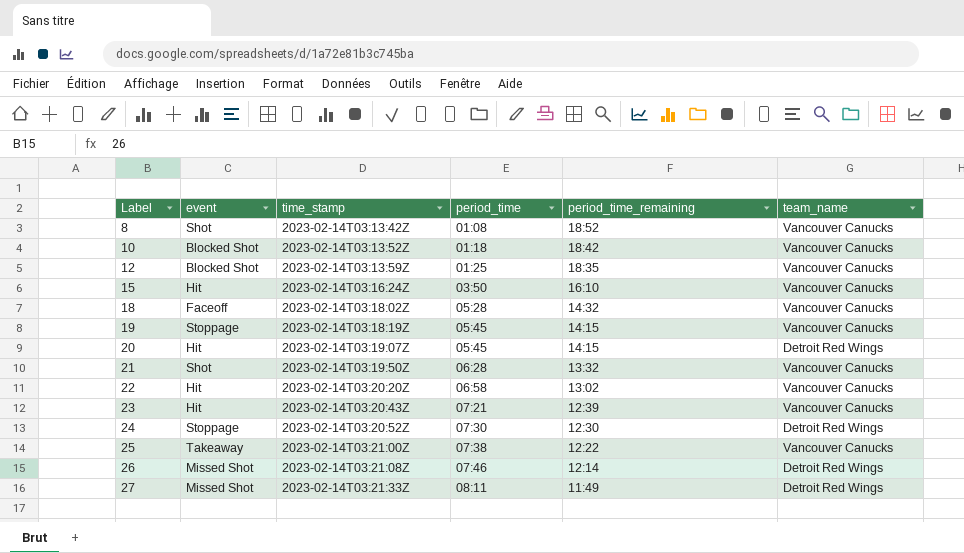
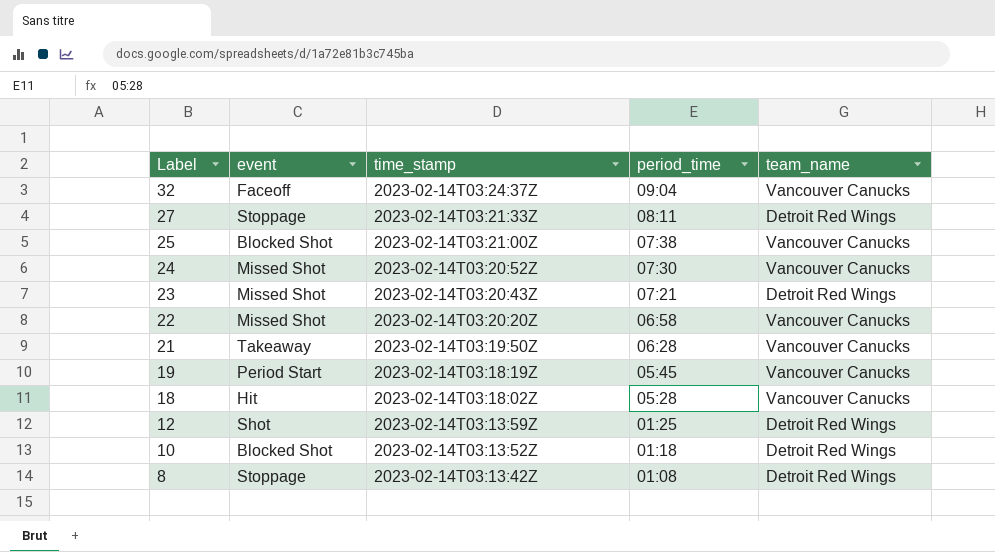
row order: Label ascending -> Label descending
column period_time_remaining | position: 5 -> none
row 15: Hit | 2023-02-14T03:16:24Z | 03:50 | 16:10 | Vancouver Canucks -> none
row 20: Hit | 2023-02-14T03:19:07Z | 05:45 | 14:15 | Detroit Red Wings -> none
row 26: Missed Shot | 2023-02-14T03:21:08Z | 07:46 | 12:14 | Detroit Red Wings -> none
row 32: none -> Faceoff | 2023-02-14T03:24:37Z | 09:04 | Vancouver Canucks
27 | event: Missed Shot -> Stoppage
25 | event: Takeaway -> Blocked Shot
24 | event: Stoppage -> Missed Shot
24 | team_name: Detroit Red Wings -> Vancouver Canucks
23 | event: Hit -> Missed Shot
23 | team_name: Vancouver Canucks -> Detroit Red Wings
22 | event: Hit -> Missed Shot
21 | event: Shot -> Takeaway
19 | event: Stoppage -> Period Start
18 | event: Faceoff -> Hit
12 | event: Blocked Shot -> Shot
12 | team_name: Vancouver Canucks -> Detroit Red Wings
10 | team_name: Vancouver Canucks -> Detroit Red Wings
8 | event: Shot -> Stoppage
8 | team_name: Vancouver Canucks -> Detroit Red Wings

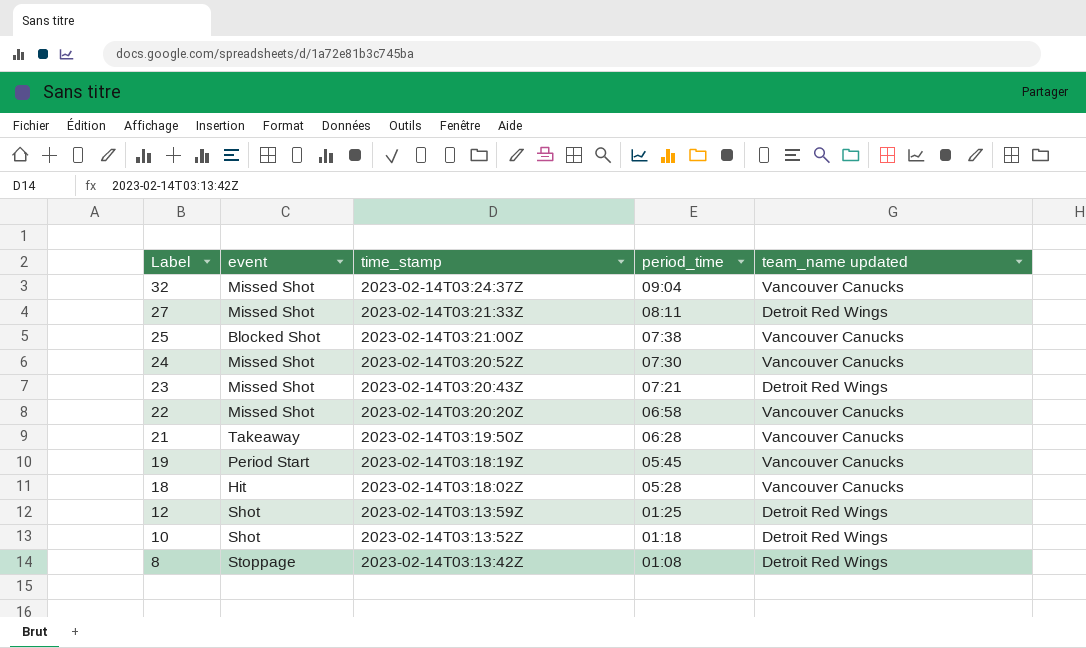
column name: team_name -> team_name updated
32 | event: Faceoff -> Missed Shot
27 | event: Stoppage -> Missed Shot
10 | event: Blocked Shot -> Shot

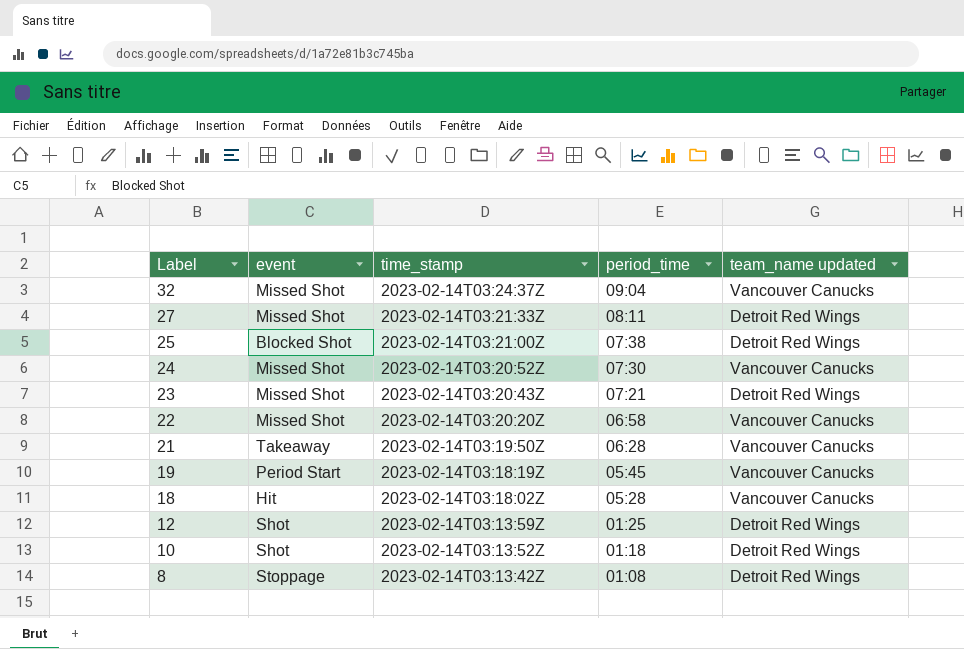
25 | team_name updated: Vancouver Canucks -> Detroit Red Wings

